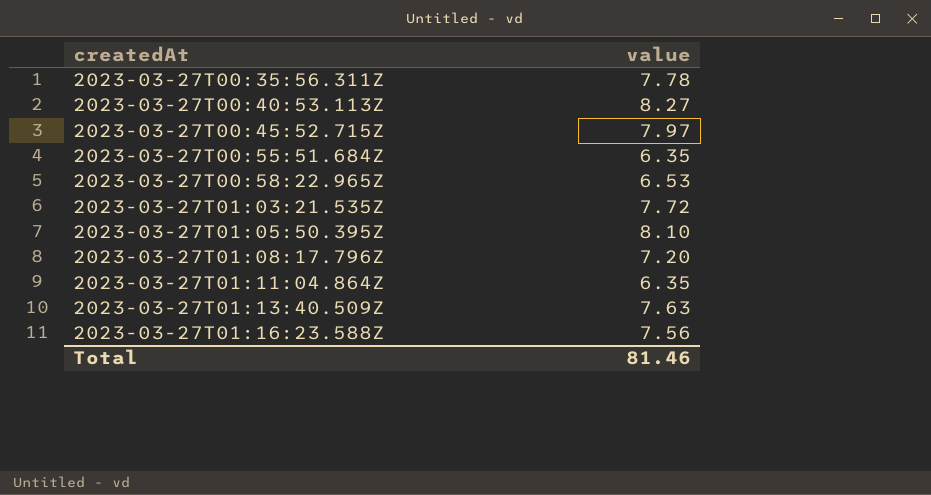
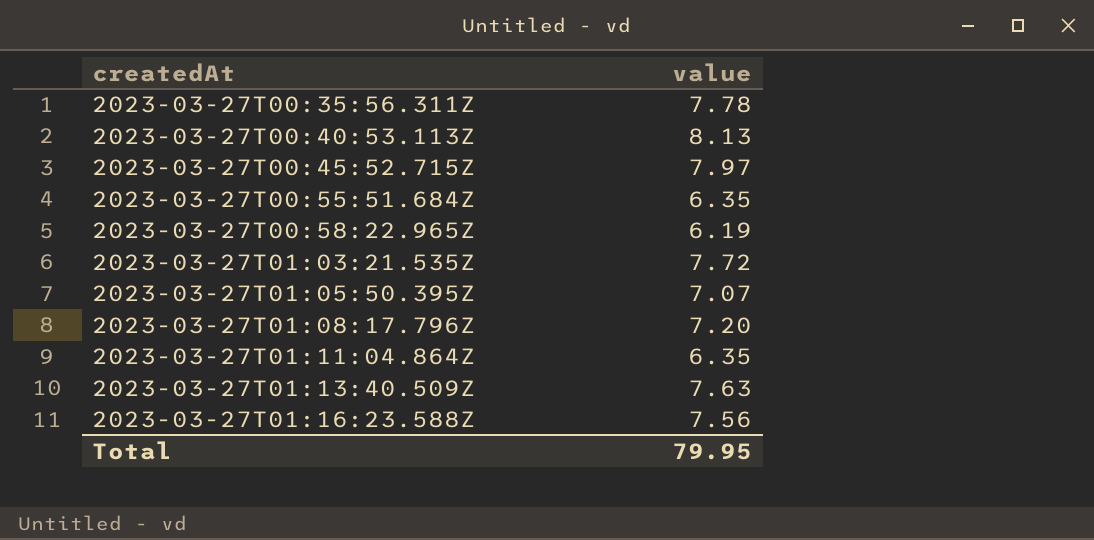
2023-03-27T00:40:53.113Z | value: 8.27 -> 8.13
2023-03-27T00:58:22.965Z | value: 6.53 -> 6.19
2023-03-27T01:05:50.395Z | value: 8.10 -> 7.07
Total | value: 81.46 -> 79.95

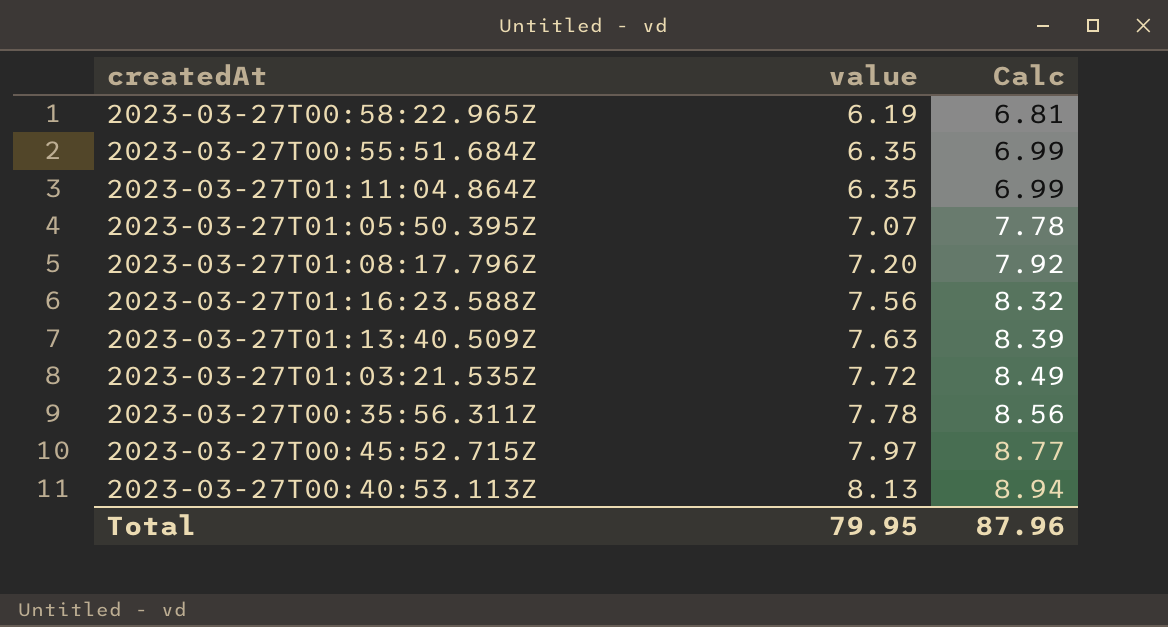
row order: createdAt ascending -> value ascending
column Calc | formula: none -> [value] * 1.1

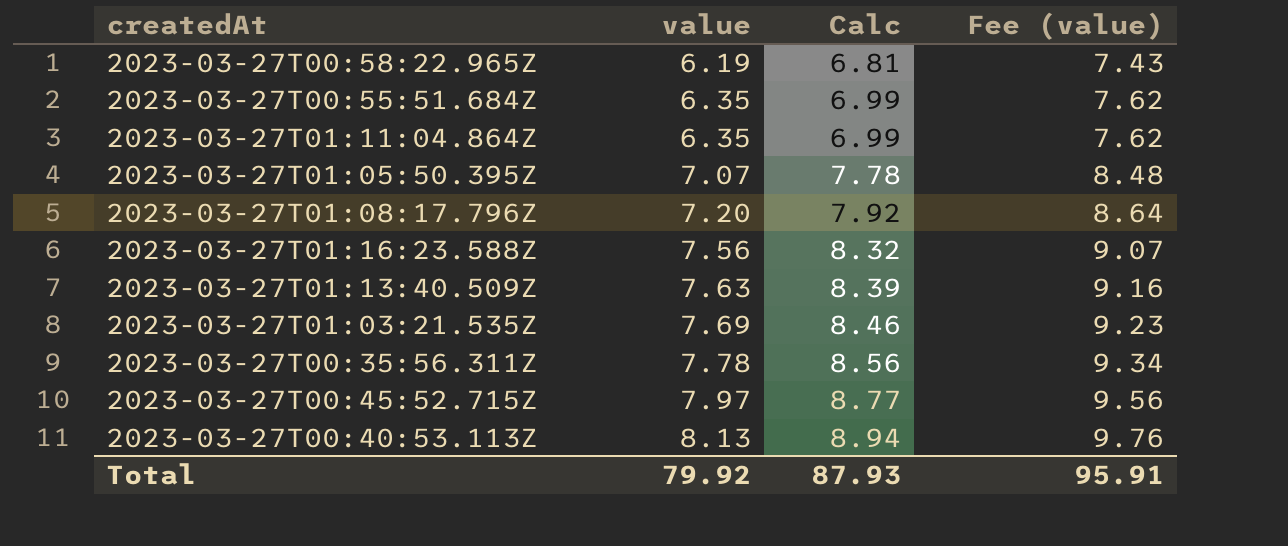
column Fee (value) | formula: none -> [value] * 1.2
2023-03-27T01:03:21.535Z | value: 7.72 -> 7.69
2023-03-27T01:03:21.535Z | Calc: 8.49 -> 8.46
Total | value: 79.95 -> 79.92
Total | Calc: 87.96 -> 87.93

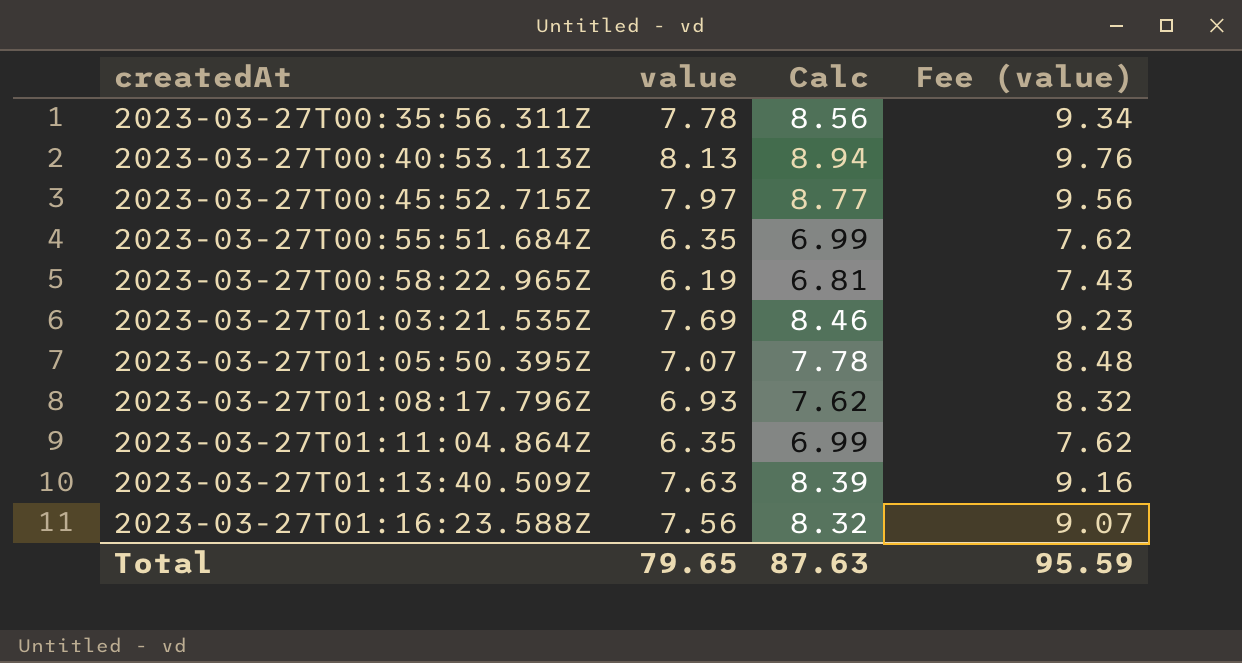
row order: value ascending -> createdAt ascending
2023-03-27T01:08:17.796Z | value: 7.20 -> 6.93
2023-03-27T01:08:17.796Z | Calc: 7.92 -> 7.62
2023-03-27T01:08:17.796Z | Fee (value): 8.64 -> 8.32
Total | value: 79.92 -> 79.65
Total | Calc: 87.93 -> 87.63
Total | Fee (value): 95.91 -> 95.59

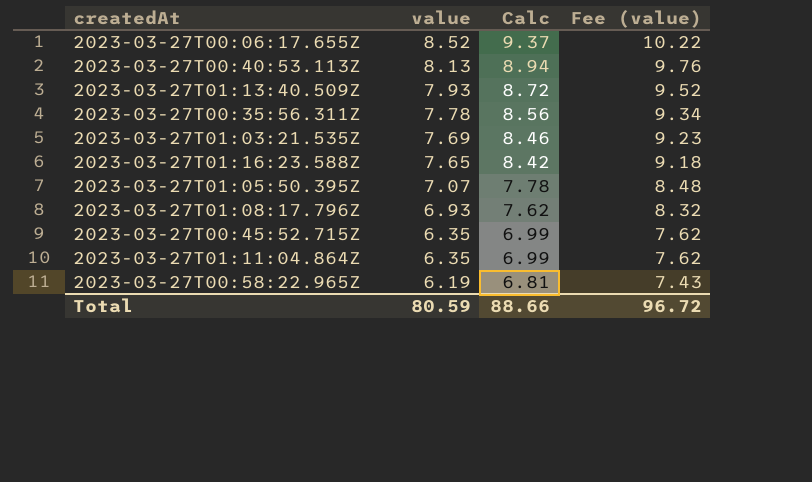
row order: createdAt ascending -> value descending
row 2023-03-27T00:55:51.684Z: 6.35 | 6.99 | 7.62 -> none
row 2023-03-27T00:06:17.655Z: none -> 8.52 | 9.37 | 10.22
2023-03-27T01:13:40.509Z | value: 7.63 -> 7.93
2023-03-27T01:13:40.509Z | Calc: 8.39 -> 8.72
2023-03-27T01:13:40.509Z | Fee (value): 9.16 -> 9.52
2023-03-27T01:16:23.588Z | value: 7.56 -> 7.65
2023-03-27T01:16:23.588Z | Calc: 8.32 -> 8.42
2023-03-27T01:16:23.588Z | Fee (value): 9.07 -> 9.18
2023-03-27T00:45:52.715Z | value: 7.97 -> 6.35
2023-03-27T00:45:52.715Z | Calc: 8.77 -> 6.99
2023-03-27T00:45:52.715Z | Fee (value): 9.56 -> 7.62
Total | value: 79.65 -> 80.59
Total | Calc: 87.63 -> 88.66
Total | Fee (value): 95.59 -> 96.72

